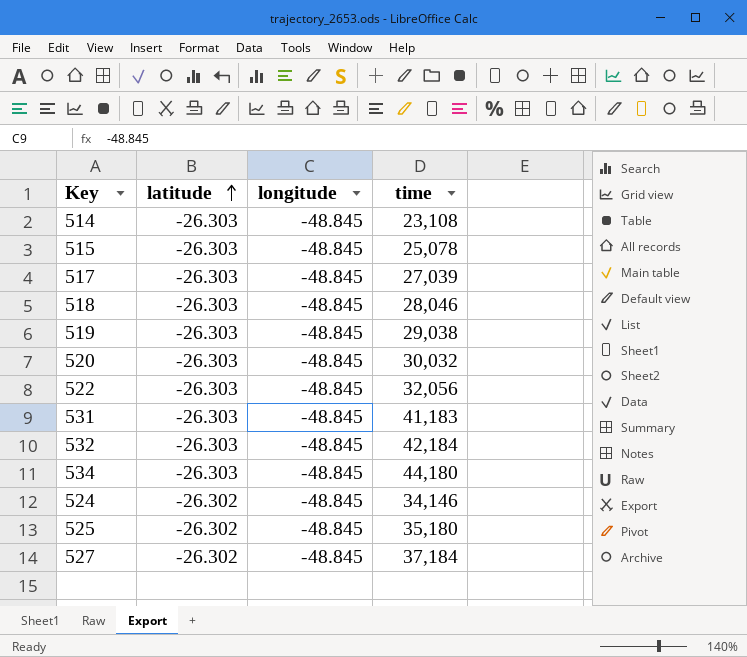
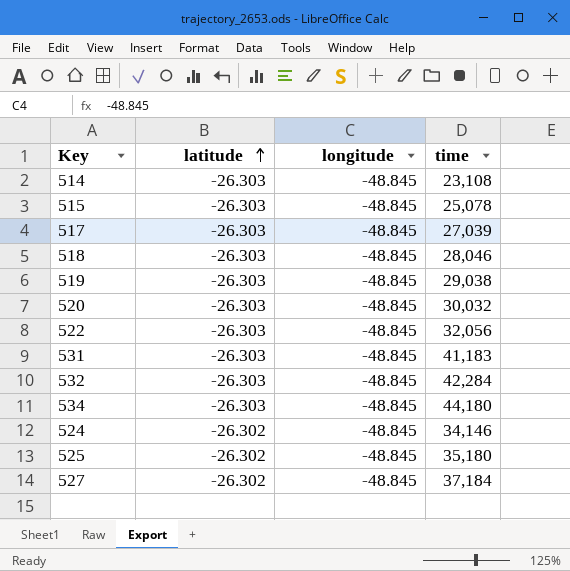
532 | time: 42,184 -> 42,284

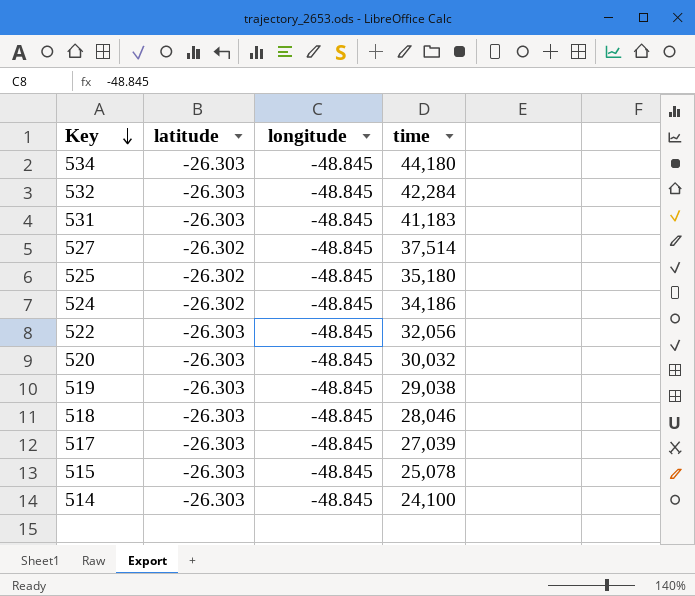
row order: latitude ascending -> Key descending
527 | time: 37,184 -> 37,514
524 | time: 34,146 -> 34,186
514 | time: 23,108 -> 24,100

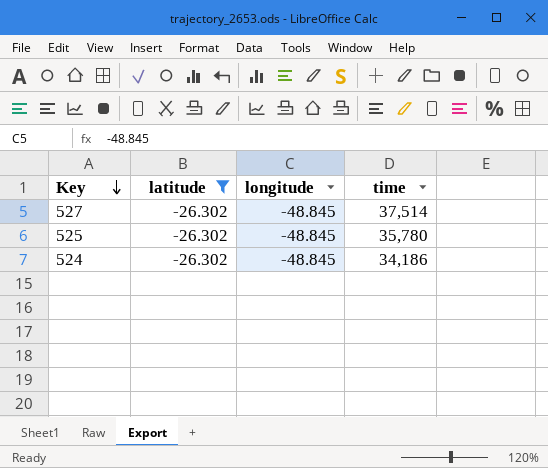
filter: none -> latitude = -26.302
525 | time: 35,180 -> 35,780

